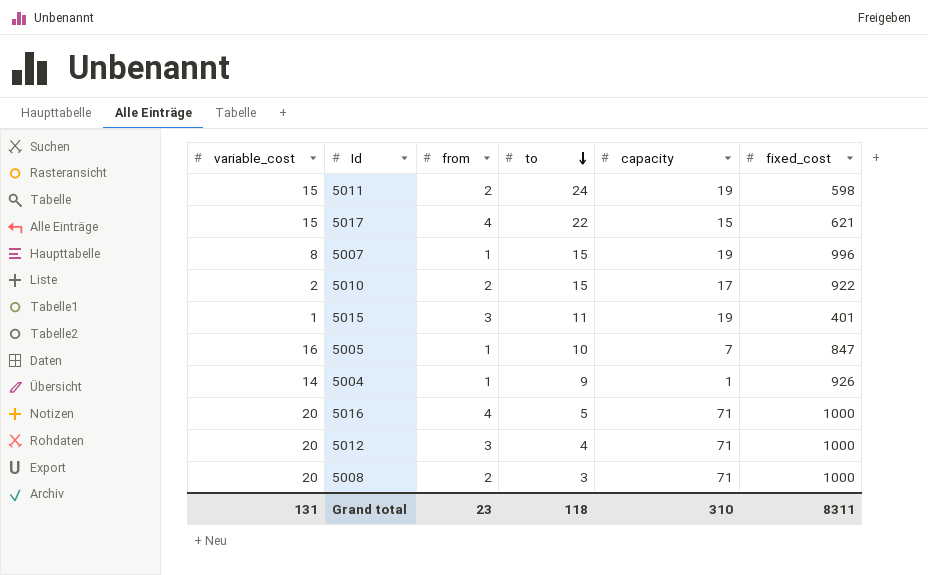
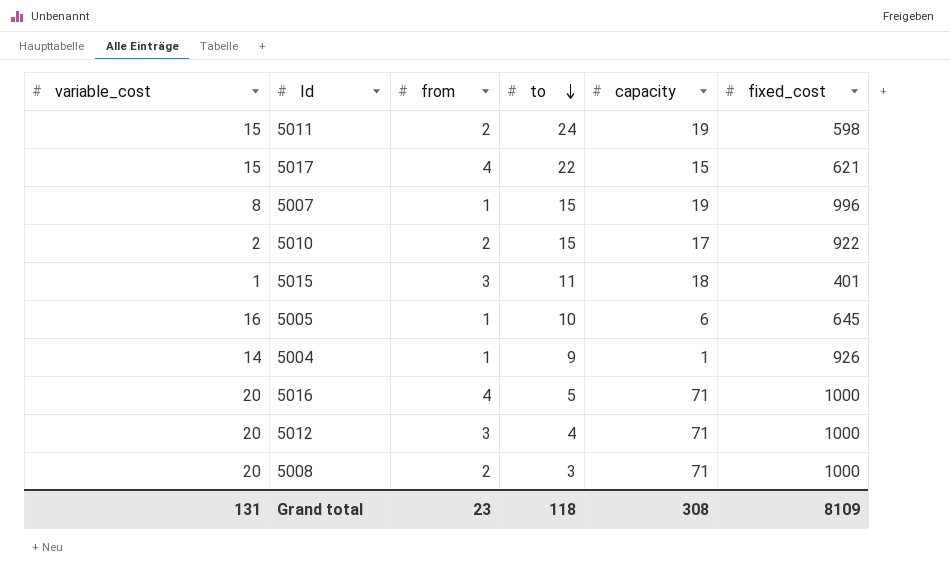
5015 | capacity: 19 -> 18
5005 | capacity: 7 -> 6
5005 | fixed_cost: 847 -> 645
Grand total | capacity: 310 -> 308
Grand total | fixed_cost: 8311 -> 8109

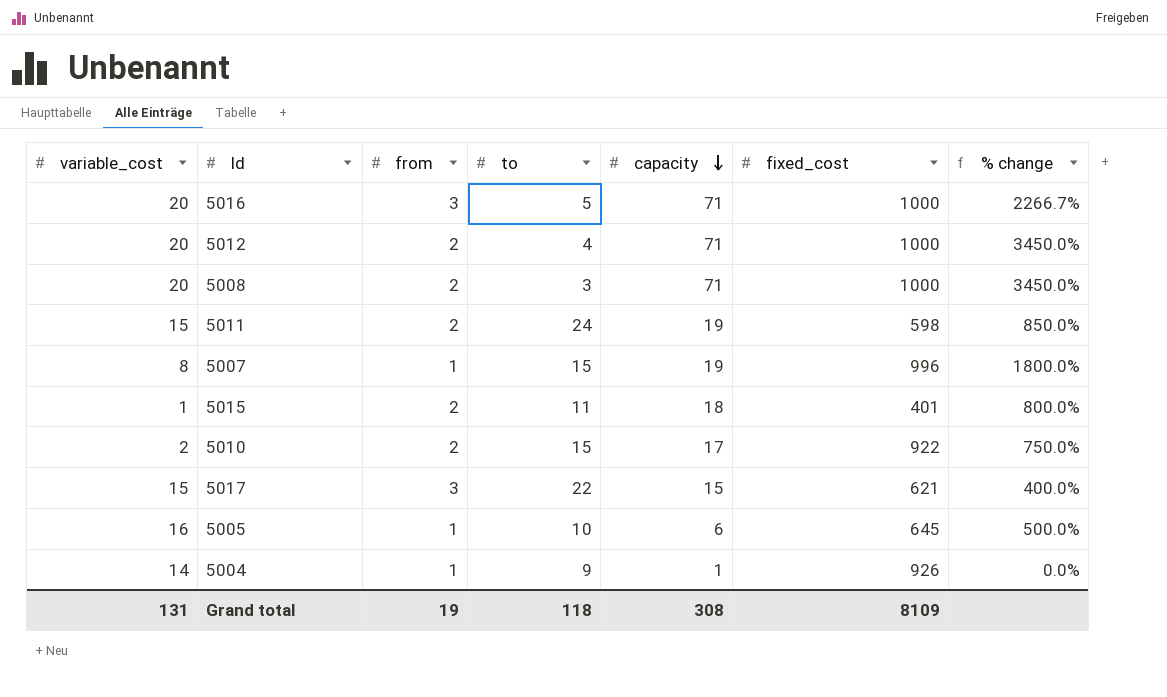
row order: to descending -> capacity descending
column % change | formula: none -> ([capacity] - [from]) / [from]
5016 | from: 4 -> 3
5012 | from: 3 -> 2
5015 | from: 3 -> 2
5017 | from: 4 -> 3
Grand total | from: 23 -> 19

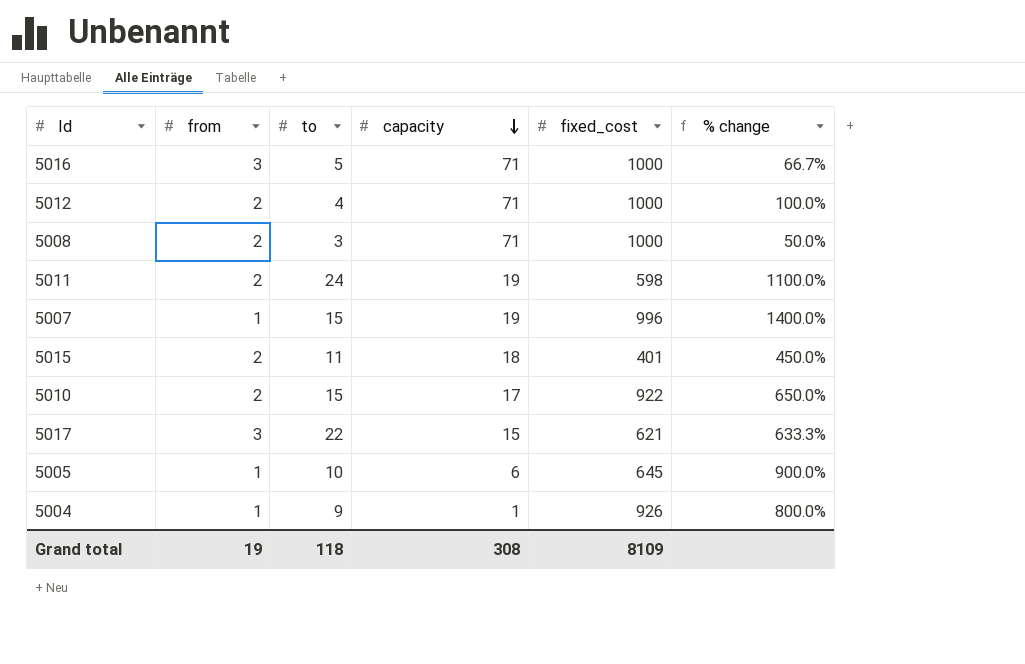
column variable_cost | position: 1 -> none
column % change | formula: ([capacity] - [from]) / [from] -> ([to] - [from]) / [from]

